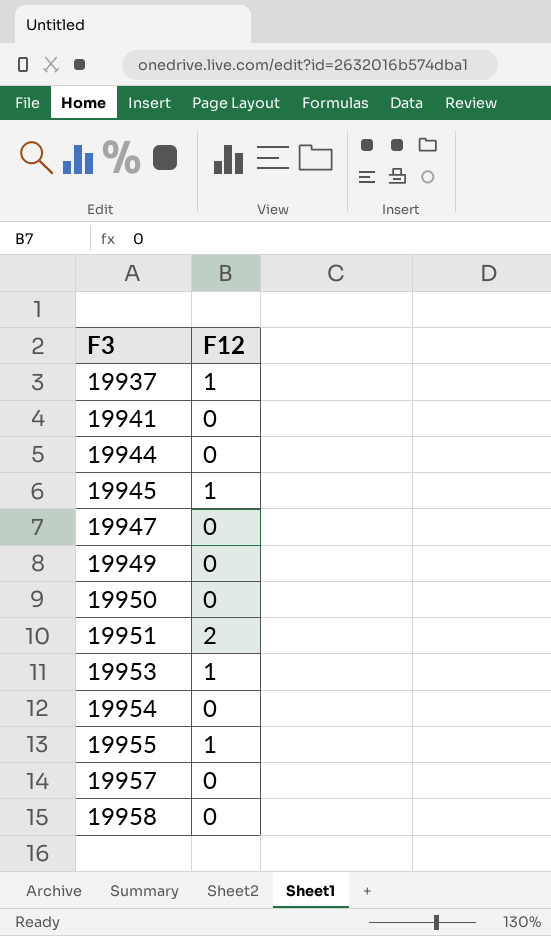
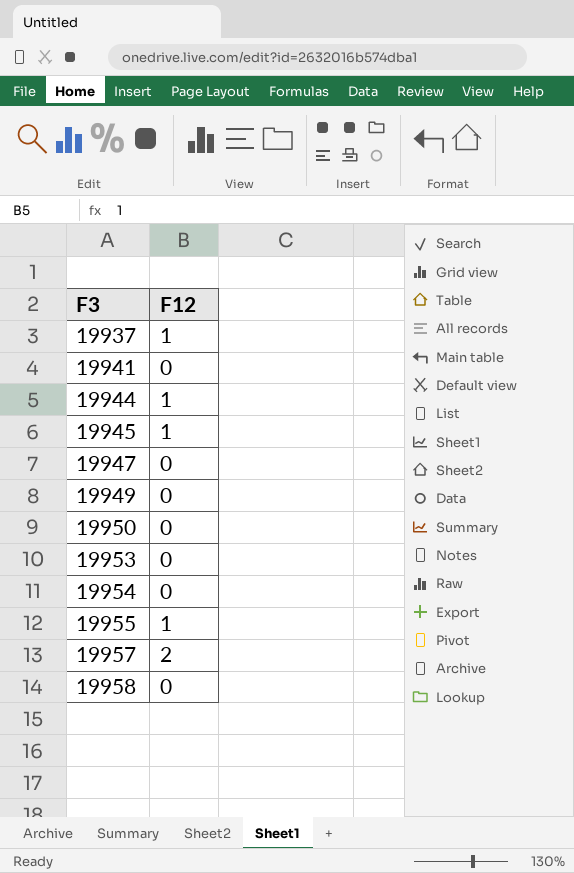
row 19951: 2 -> none
19944 | F12: 0 -> 1
19953 | F12: 1 -> 0
19957 | F12: 0 -> 2

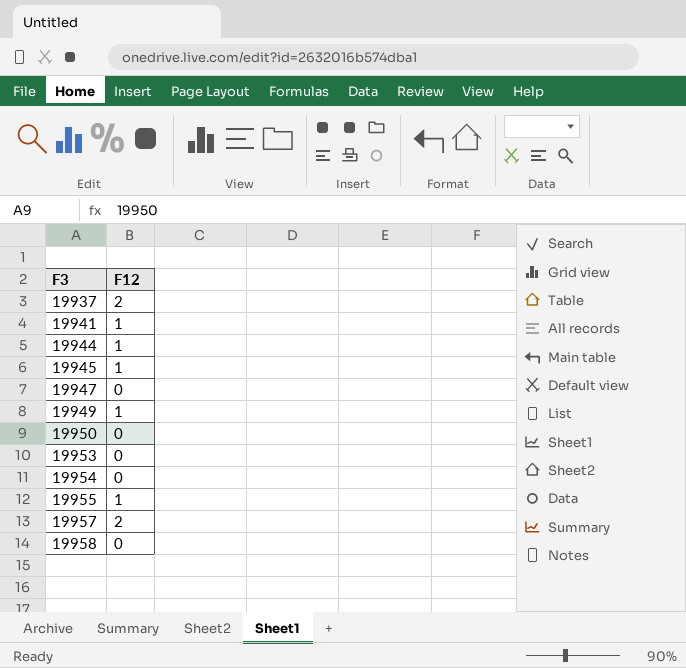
19937 | F12: 1 -> 2
19941 | F12: 0 -> 1
19949 | F12: 0 -> 1

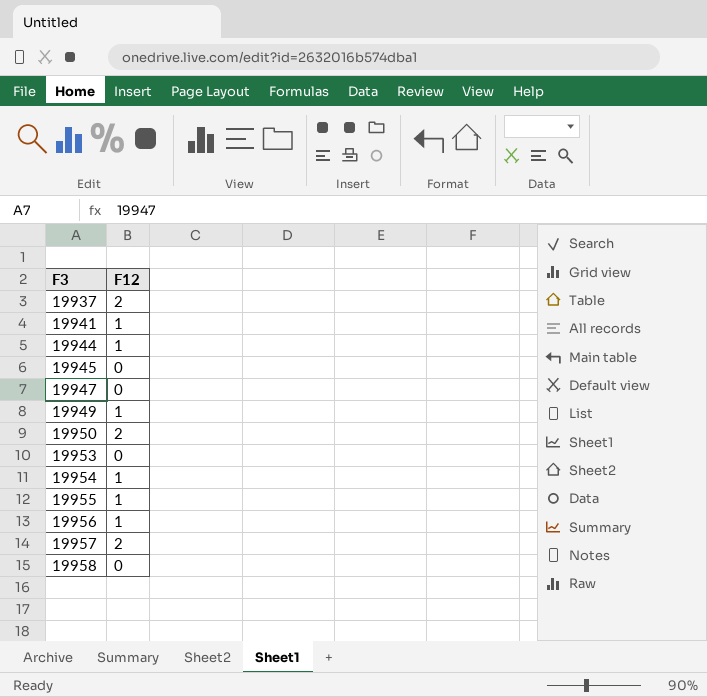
19945 | F12: 1 -> 0
19950 | F12: 0 -> 2
19954 | F12: 0 -> 1
row 19956: none -> 1

